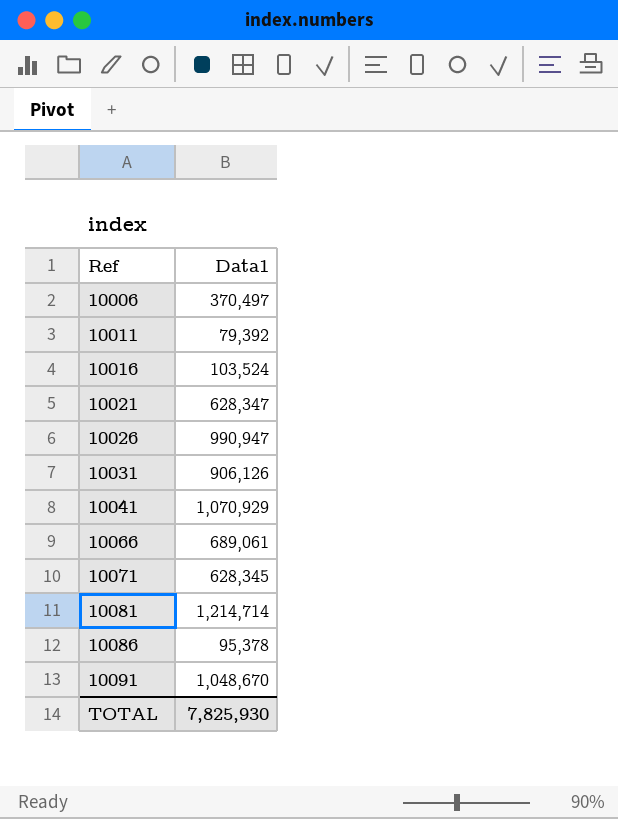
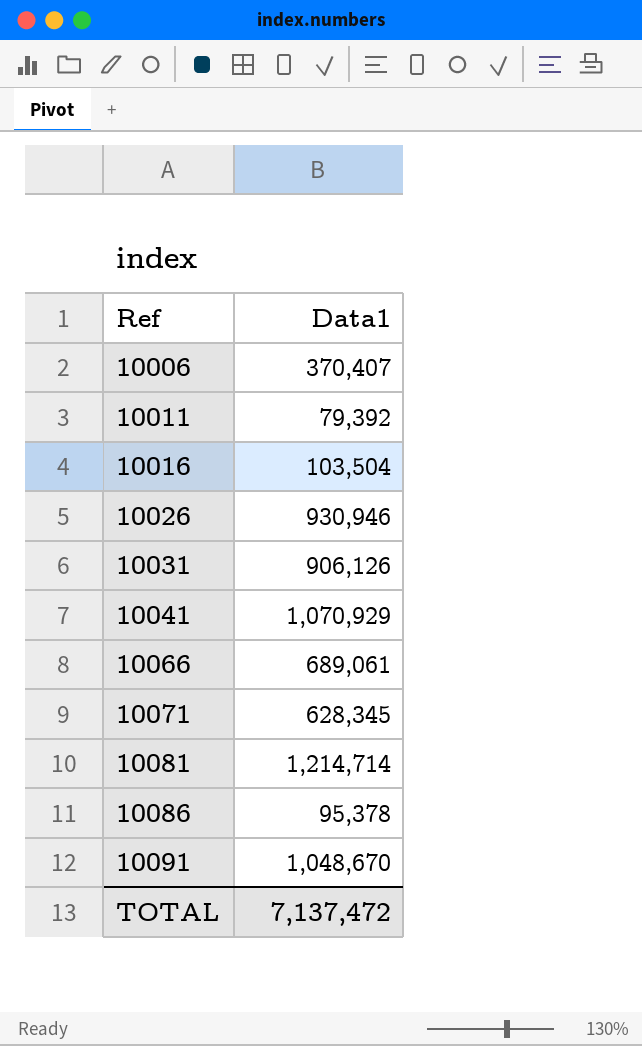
row 10021: 628,347 -> none
10006 | Data1: 370,497 -> 370,407
10016 | Data1: 103,524 -> 103,504
10026 | Data1: 990,947 -> 930,946
TOTAL | Data1: 7,825,930 -> 7,137,472

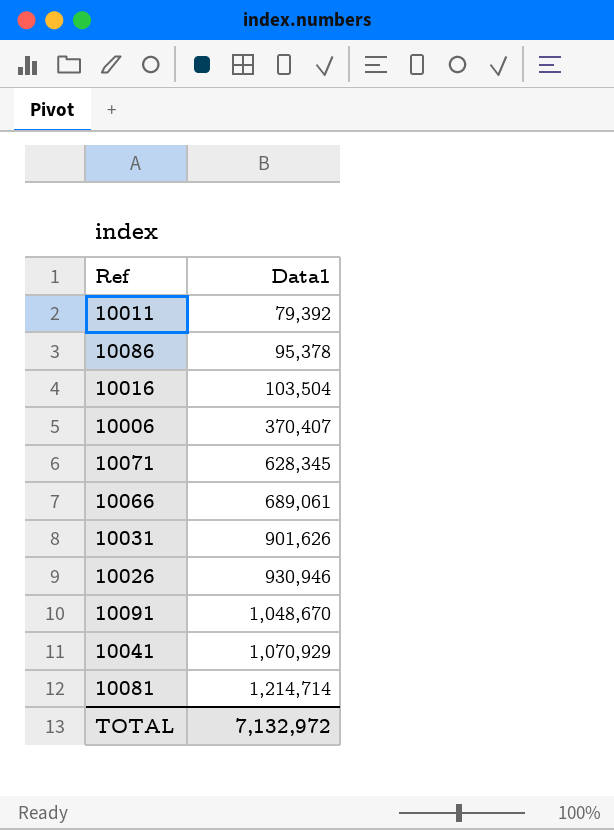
row order: Ref ascending -> Data1 ascending
10031 | Data1: 906,126 -> 901,626
TOTAL | Data1: 7,137,472 -> 7,132,972

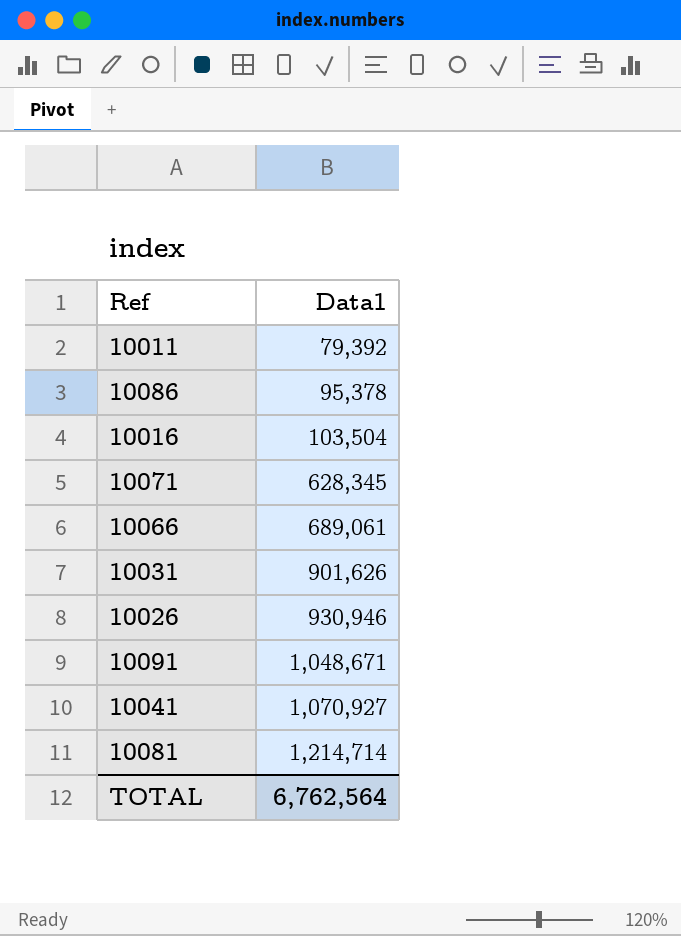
row 10006: 370,407 -> none
10091 | Data1: 1,048,670 -> 1,048,671
10041 | Data1: 1,070,929 -> 1,070,927
TOTAL | Data1: 7,132,972 -> 6,762,564

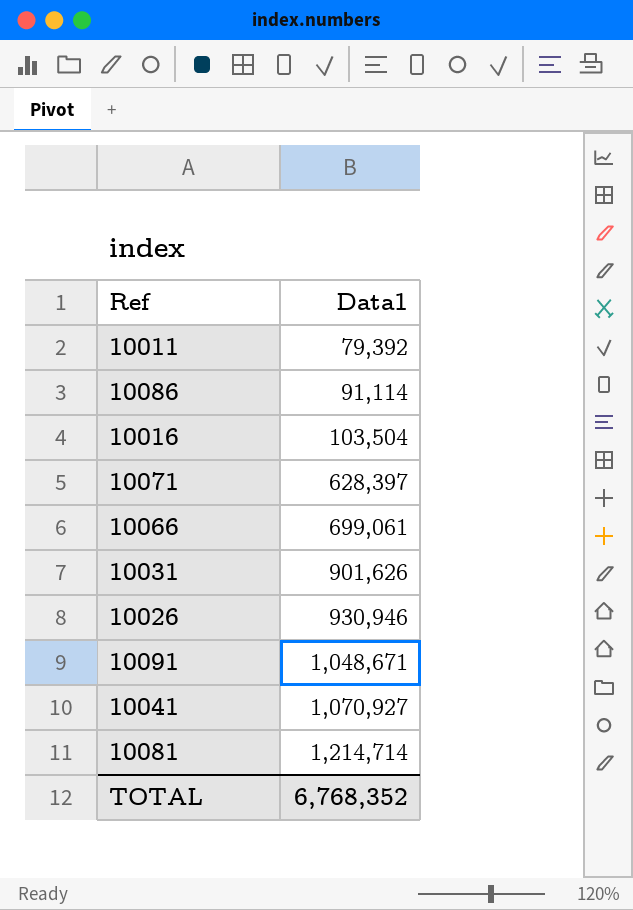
10086 | Data1: 95,378 -> 91,114
10071 | Data1: 628,345 -> 628,397
10066 | Data1: 689,061 -> 699,061
TOTAL | Data1: 6,762,564 -> 6,768,352

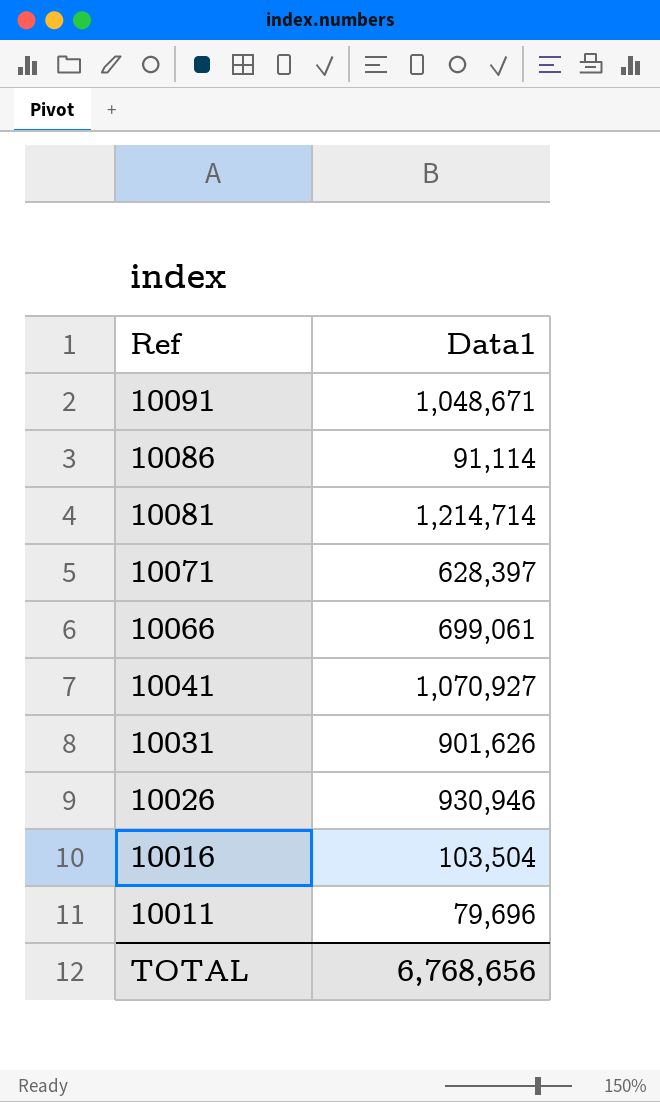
row order: Data1 ascending -> Ref descending
10011 | Data1: 79,392 -> 79,696
TOTAL | Data1: 6,768,352 -> 6,768,656

